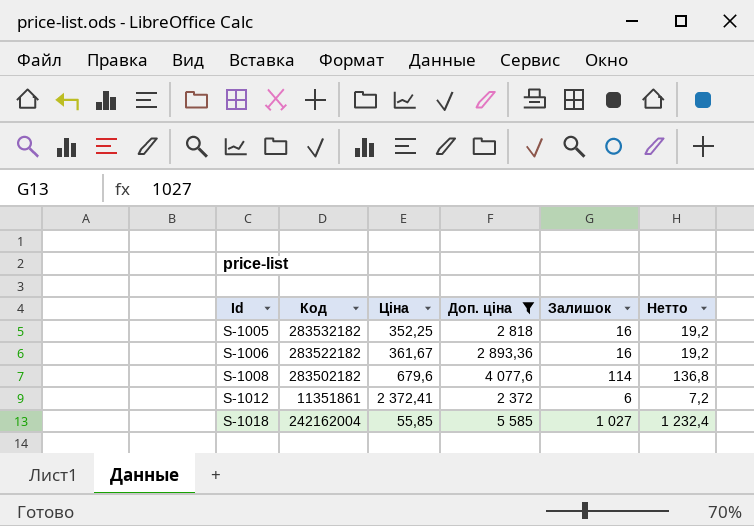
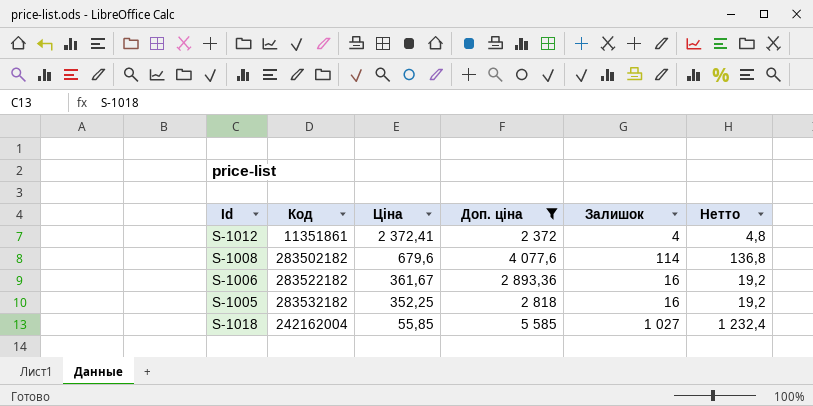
row order: Id ascending -> Ціна descending
S-1012 | Залишок: 6 -> 4
S-1012 | Нетто: 7,2 -> 4,8

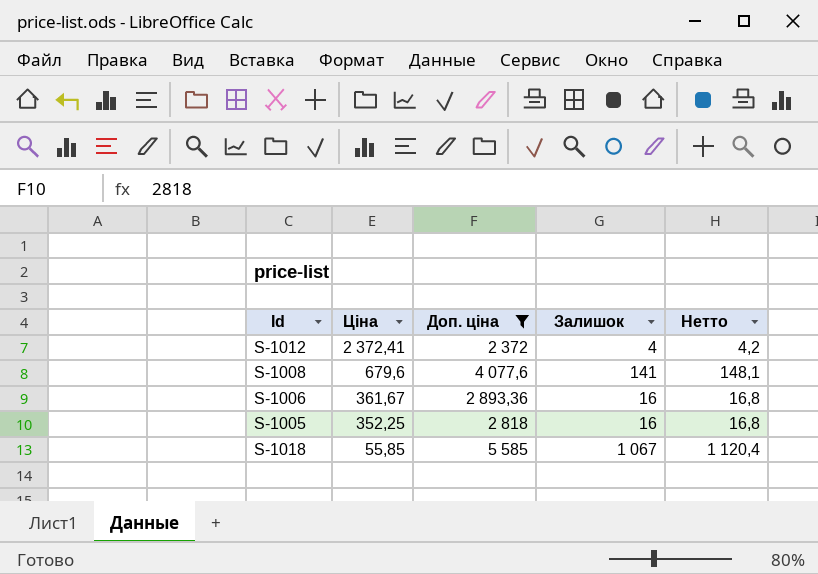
column Код | position: 2 -> none
column Нетто | formula: [Залишок] * 1,2 -> [Залишок] * 1,05
S-1008 | Залишок: 114 -> 141
S-1018 | Залишок: 1 027 -> 1 067

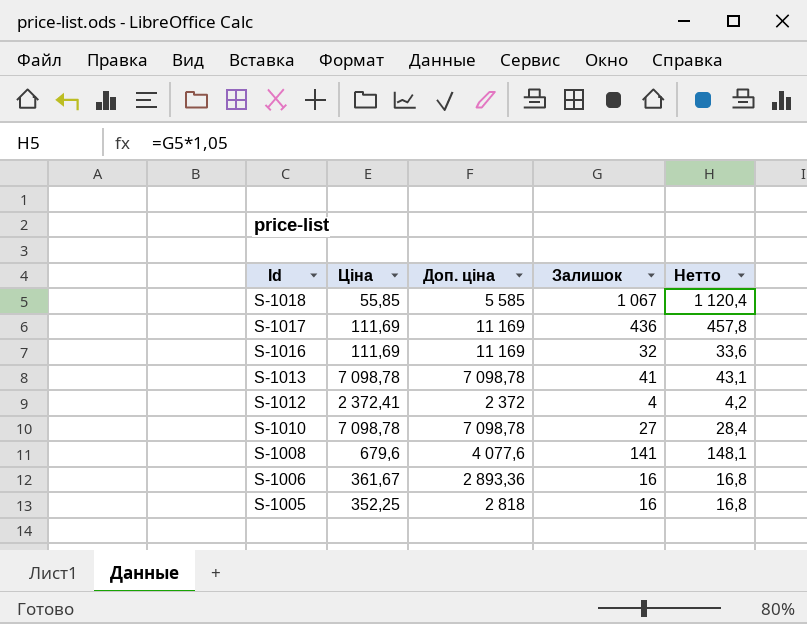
filter: Доп. ціна <= 5 585 -> none
row order: Ціна descending -> Id descending

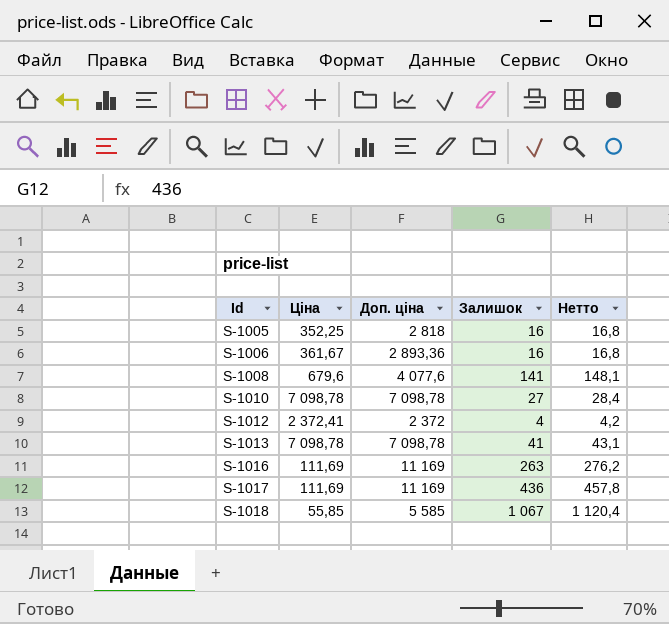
row order: Id descending -> Id ascending
S-1016 | Залишок: 32 -> 263
S-1016 | Нетто: 33,6 -> 276,2

